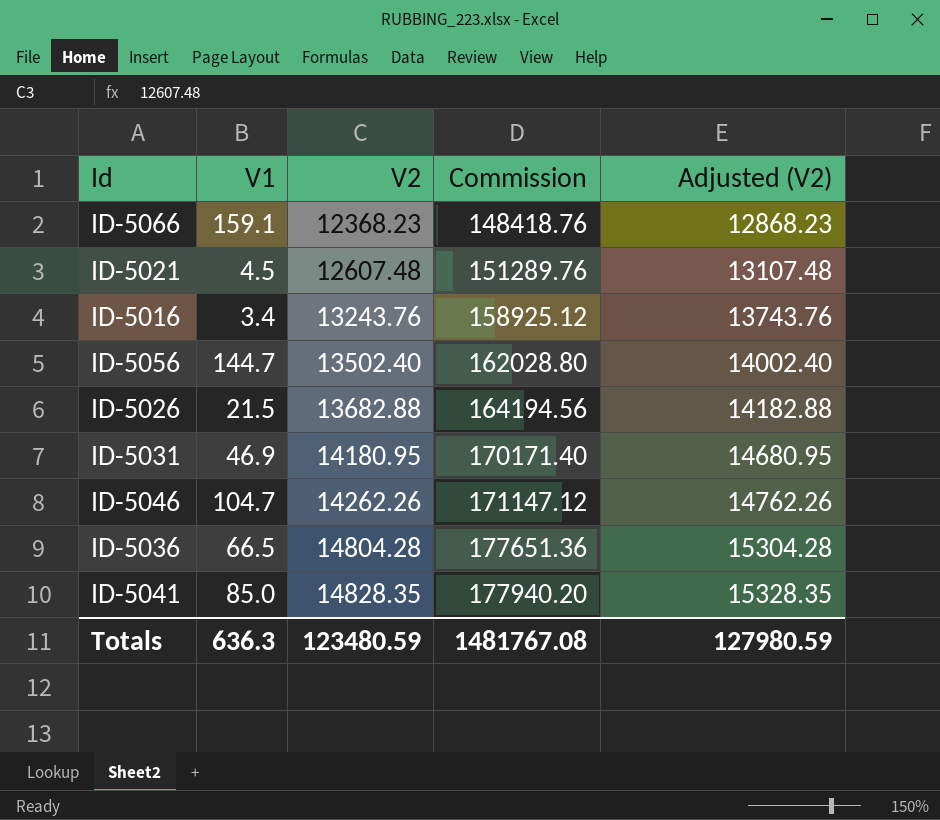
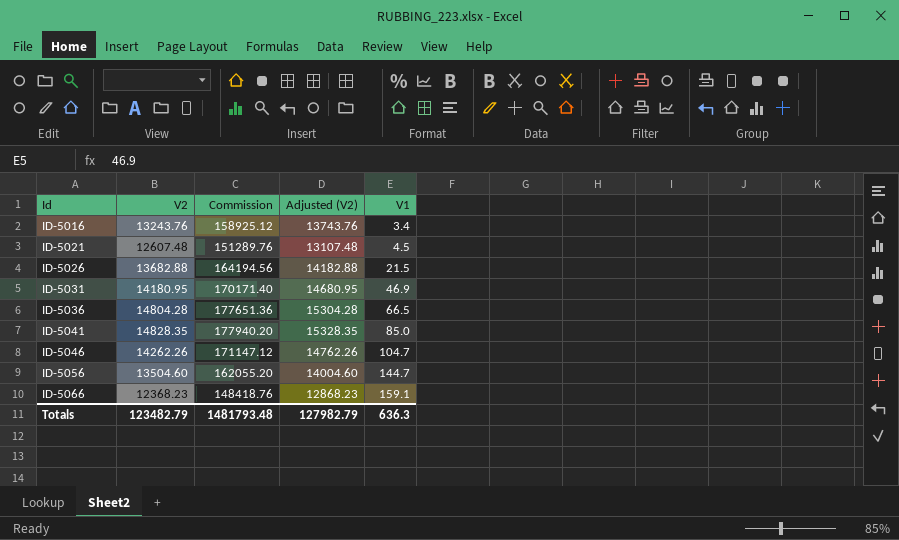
row order: V2 ascending -> Id ascending
column V1 | position: 2 -> 5
ID-5056 | V2: 13502.40 -> 13504.60
ID-5056 | Commission: 162028.80 -> 162055.20
ID-5056 | Adjusted (V2): 14002.40 -> 14004.60
Totals | V2: 123480.59 -> 123482.79
Totals | Commission: 1481767.08 -> 1481793.48
Totals | Adjusted (V2): 127980.59 -> 127982.79

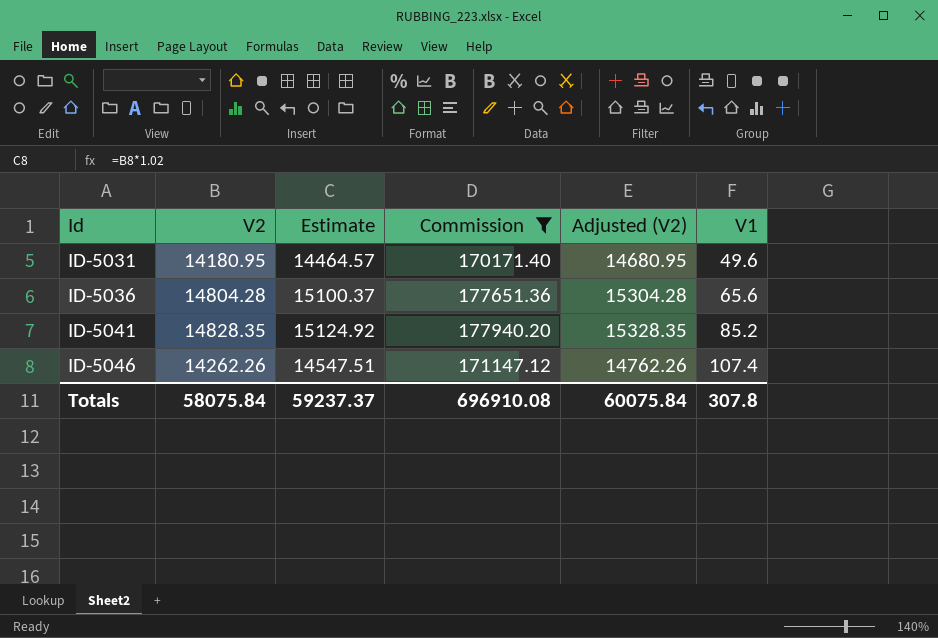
filter: none -> Commission >= 170171.40
column Estimate | formula: none -> [V2] * 1.02
ID-5031 | V1: 46.9 -> 49.6
ID-5036 | V1: 66.5 -> 65.6
ID-5041 | V1: 85.0 -> 85.2
ID-5046 | V1: 104.7 -> 107.4
Totals | V2: 123482.79 -> 58075.84
Totals | Commission: 1481793.48 -> 696910.08
Totals | Adjusted (V2): 127982.79 -> 60075.84
Totals | V1: 636.3 -> 307.8

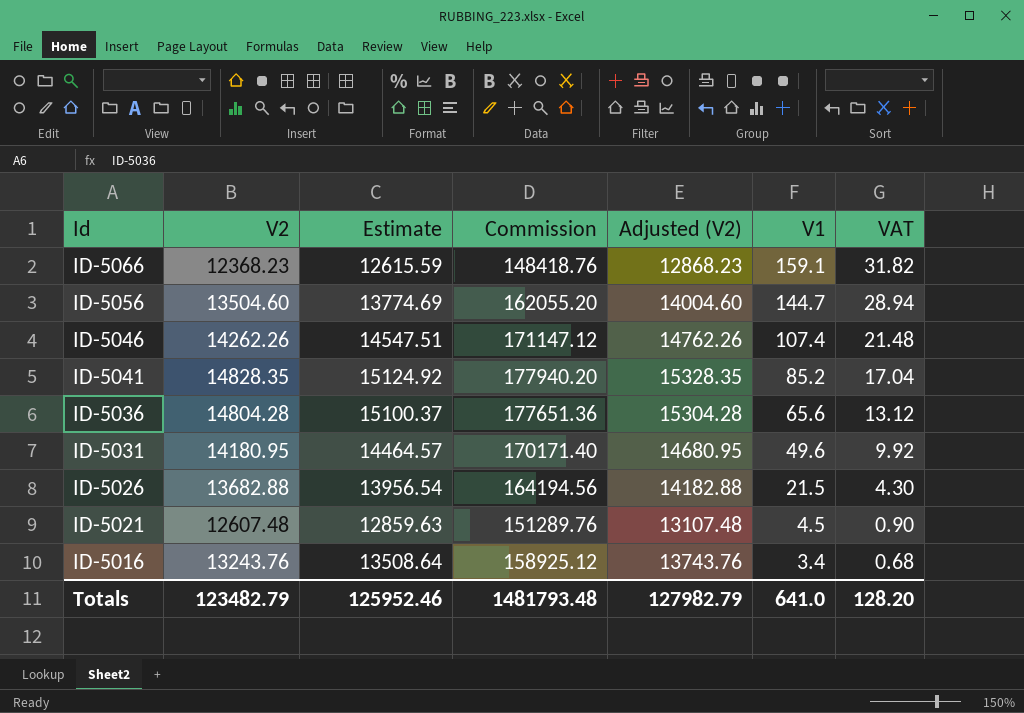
filter: Commission >= 170171.40 -> none
row order: Id ascending -> Id descending
column VAT | formula: none -> [V1] * 0.2
Totals | V2: 58075.84 -> 123482.79
Totals | Estimate: 59237.37 -> 125952.46
Totals | Commission: 696910.08 -> 1481793.48
Totals | Adjusted (V2): 60075.84 -> 127982.79
Totals | V1: 307.8 -> 641.0

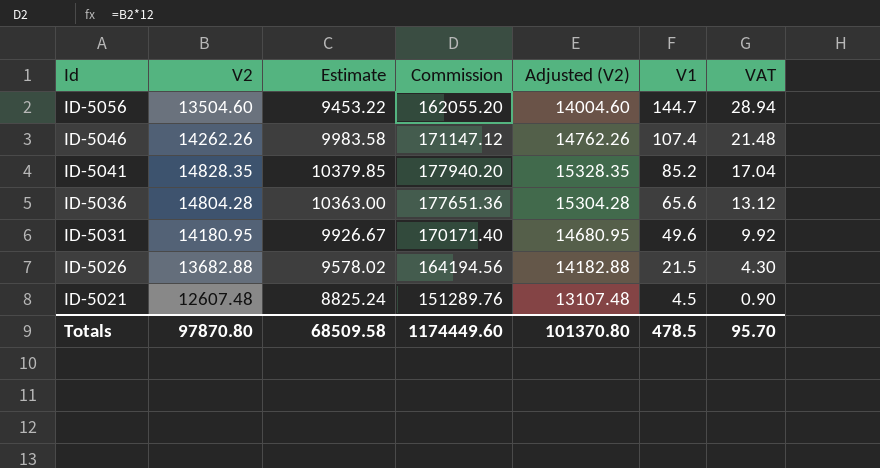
column Estimate | formula: [V2] * 1.02 -> [V2] * 0.7
row ID-5066: 12368.23 | 12615.59 | 148418.76 | 12868.23 | 159.1 | 31.82 -> none
row ID-5016: 13243.76 | 13508.64 | 158925.12 | 13743.76 | 3.4 | 0.68 -> none
Totals | V2: 123482.79 -> 97870.80
Totals | Estimate: 125952.46 -> 68509.58
Totals | Commission: 1481793.48 -> 1174449.60
Totals | Adjusted (V2): 127982.79 -> 101370.80
Totals | V1: 641.0 -> 478.5
Totals | VAT: 128.20 -> 95.70

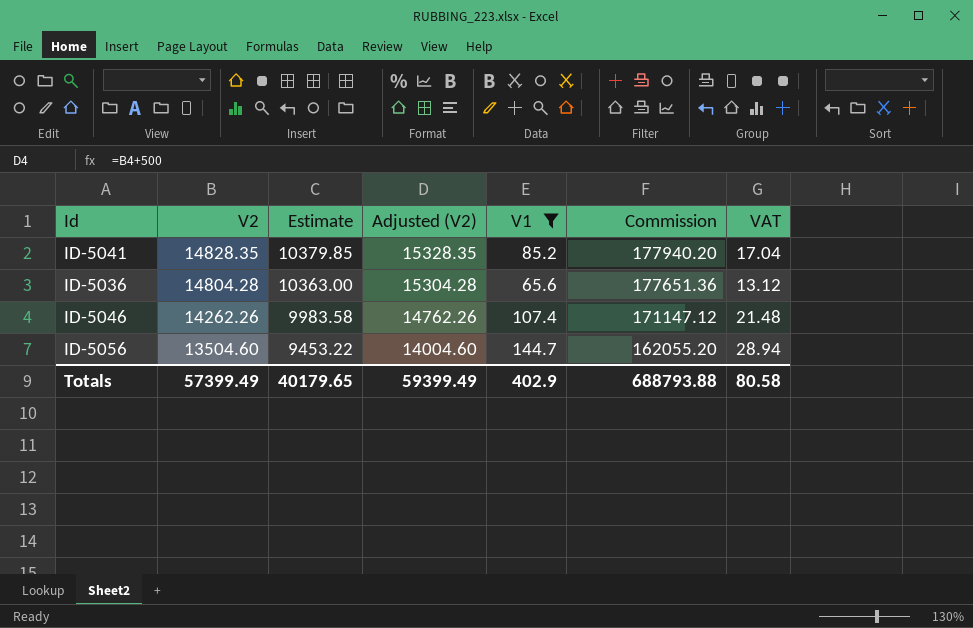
filter: none -> V1 >= 65.6
row order: Id descending -> V2 descending
column Commission | position: 4 -> 6
Totals | V2: 97870.80 -> 57399.49
Totals | Estimate: 68509.58 -> 40179.65
Totals | Adjusted (V2): 101370.80 -> 59399.49
Totals | V1: 478.5 -> 402.9
Totals | Commission: 1174449.60 -> 688793.88
Totals | VAT: 95.70 -> 80.58

